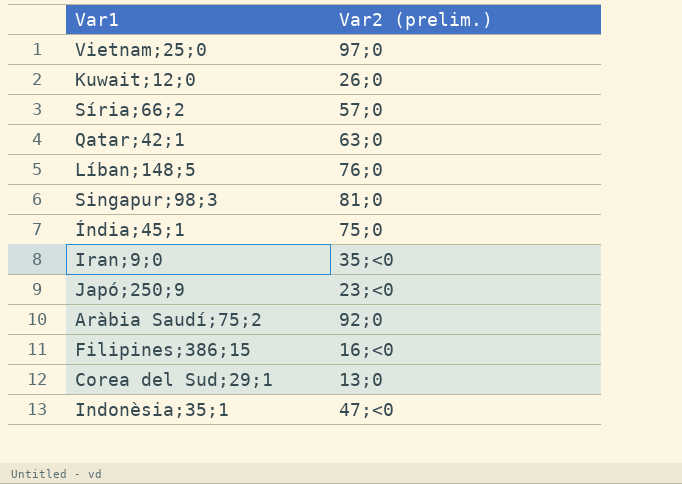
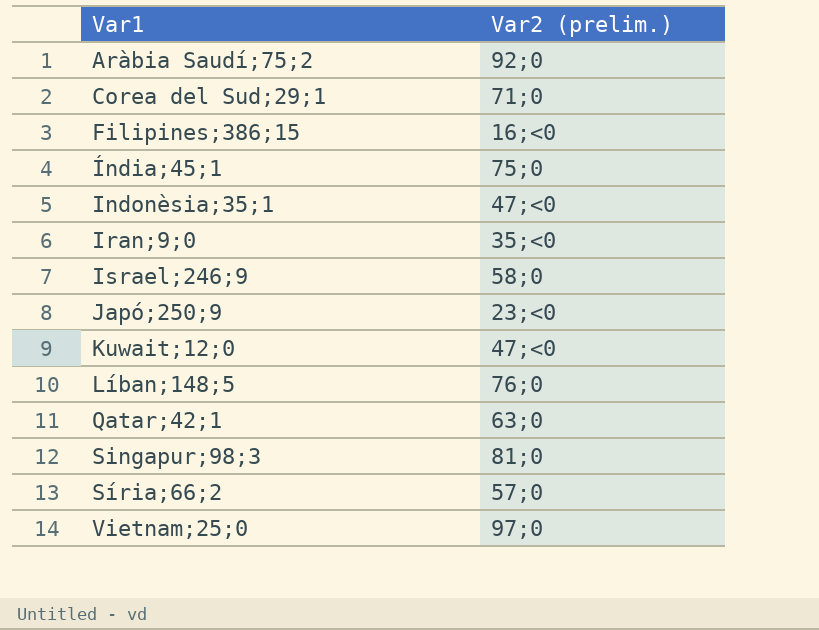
row order: none -> Var1 ascending
Corea del Sud;29;1 | Var2 (prelim.): 13;0 -> 71;0
row Israel;246;9: none -> 58;0
Kuwait;12;0 | Var2 (prelim.): 26;0 -> 47;<0

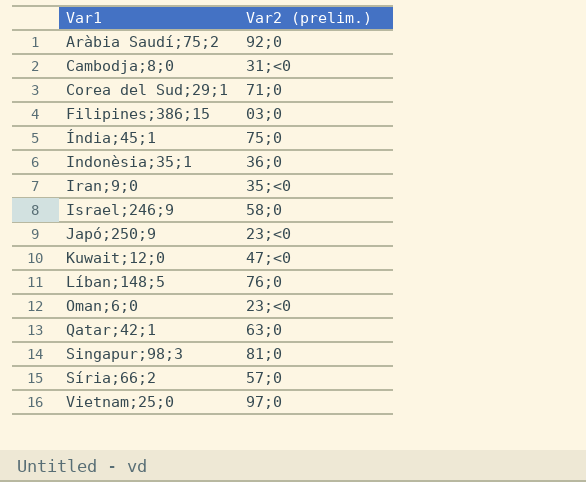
row Cambodja;8;0: none -> 31;<0
Filipines;386;15 | Var2 (prelim.): 16;<0 -> 03;0
Indonèsia;35;1 | Var2 (prelim.): 47;<0 -> 36;0
row Oman;6;0: none -> 23;<0

